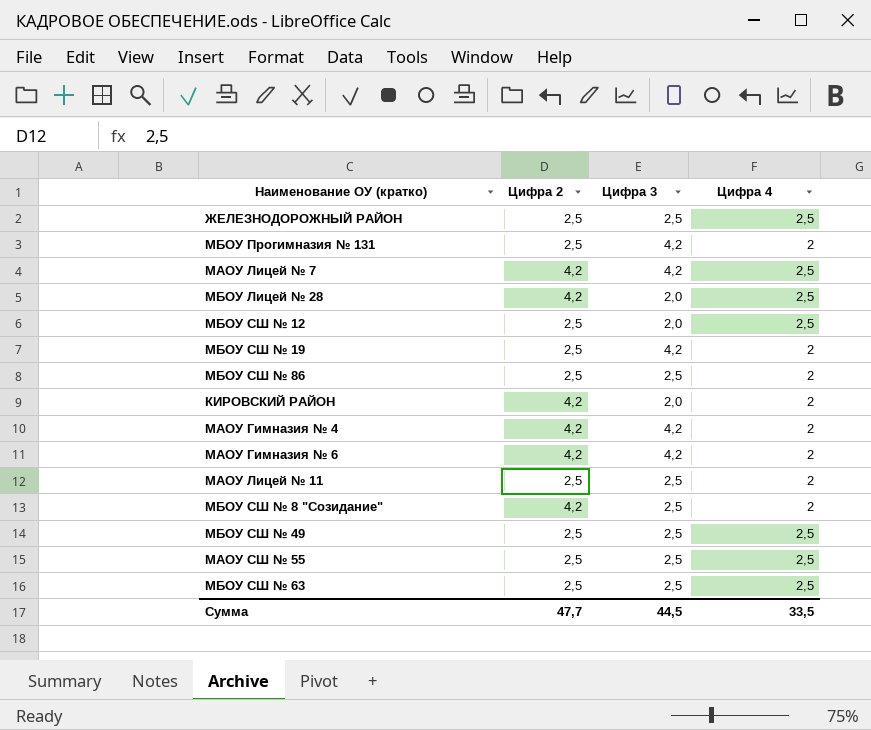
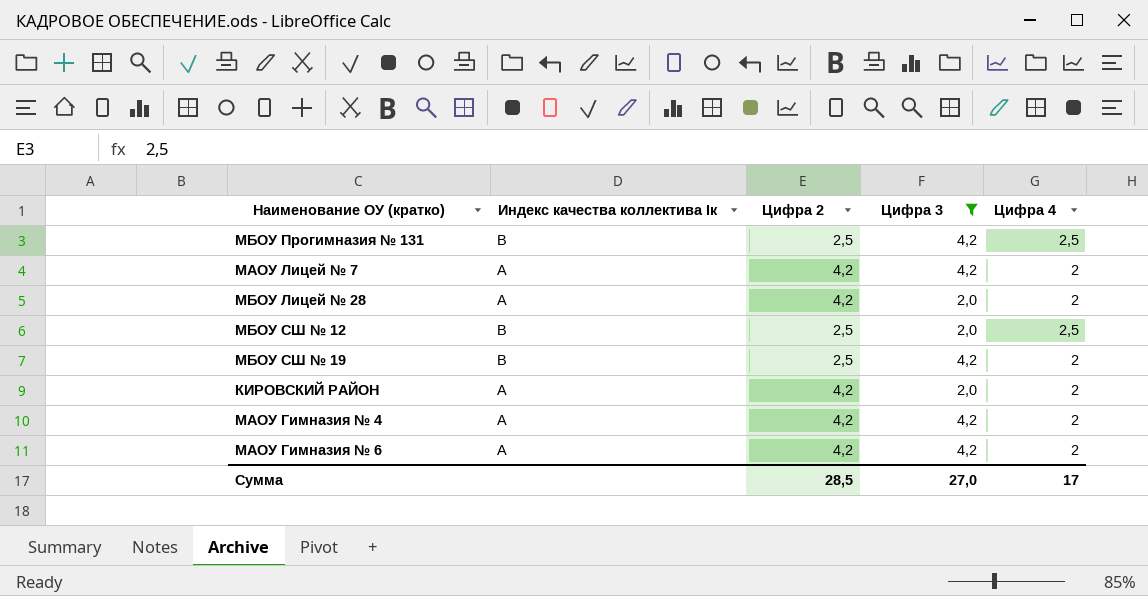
filter: none -> Цифра 3 != 2,5
column Индекс качества коллектива Iк | position: none -> 2
МБОУ Прогимназия № 131 | Цифра 4: 2 -> 2,5
МАОУ Лицей № 7 | Цифра 4: 2,5 -> 2
МБОУ Лицей № 28 | Цифра 4: 2,5 -> 2
Сумма | Цифра 2: 47,7 -> 28,5
Сумма | Цифра 3: 44,5 -> 27,0
Сумма | Цифра 4: 33,5 -> 17

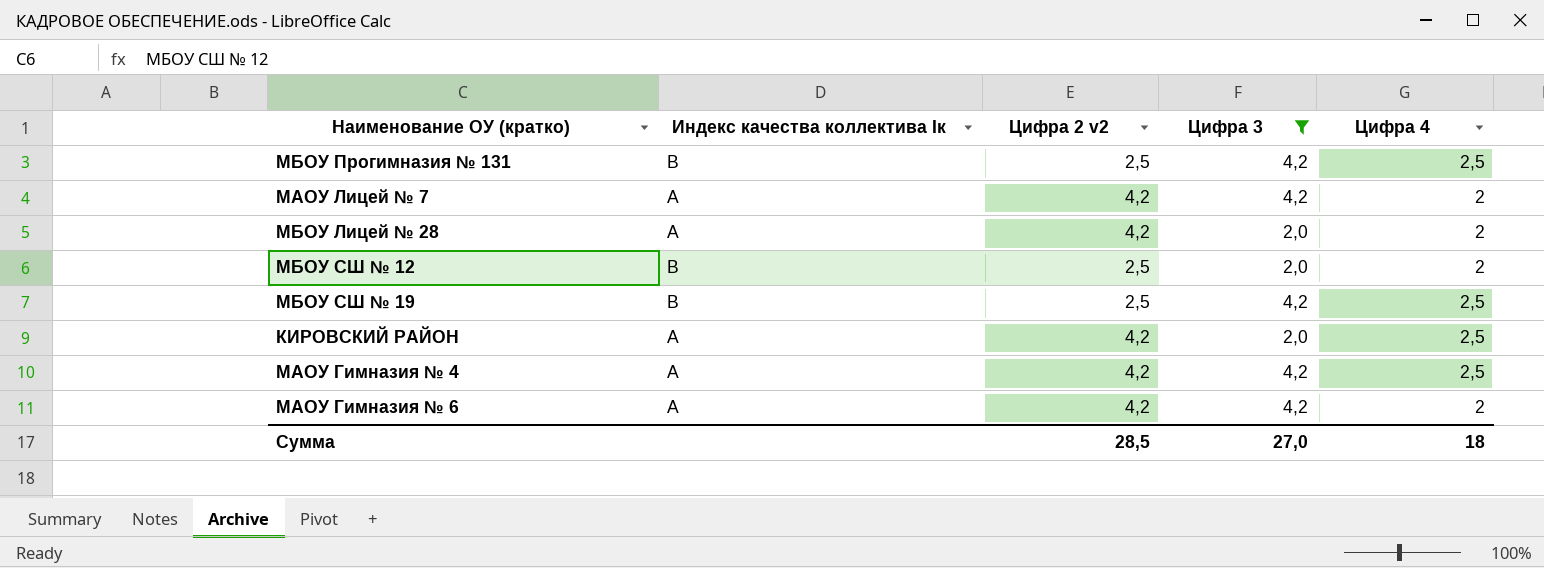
column name: Цифра 2 -> Цифра 2 v2
МБОУ СШ № 12 | Цифра 4: 2,5 -> 2
МБОУ СШ № 19 | Цифра 4: 2 -> 2,5
КИРОВСКИЙ РАЙОН | Цифра 4: 2 -> 2,5
МАОУ Гимназия № 4 | Цифра 4: 2 -> 2,5
Сумма | Цифра 4: 17 -> 18

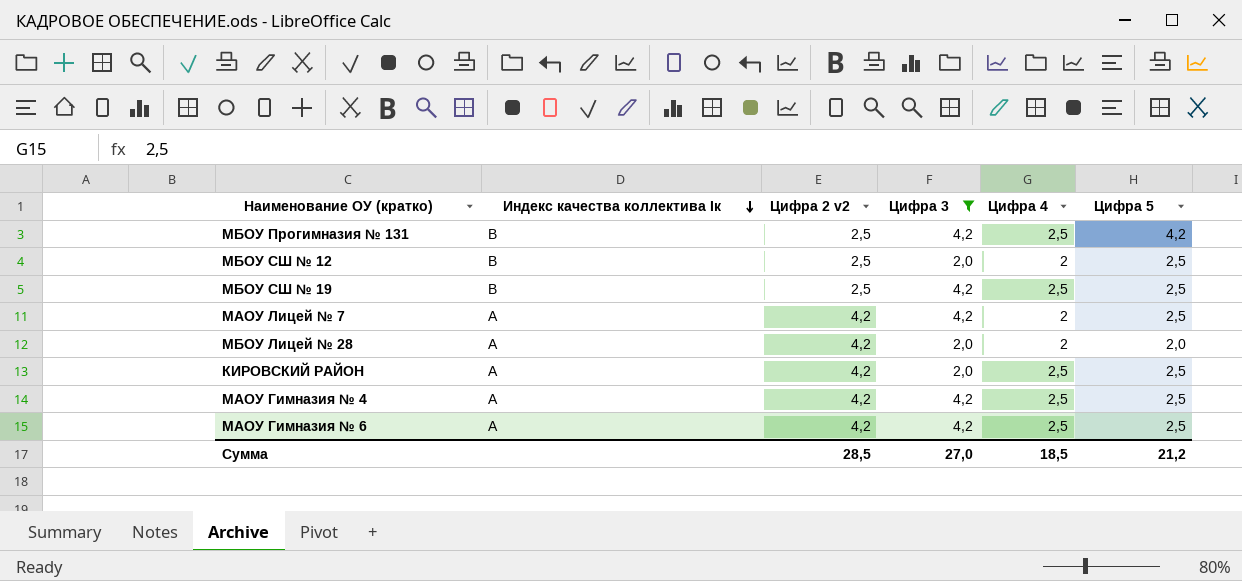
row order: none -> Индекс качества коллектива Iк descending
column Цифра 5 | position: none -> 6
МАОУ Гимназия № 6 | Цифра 4: 2 -> 2,5
Сумма | Цифра 4: 18 -> 18,5

